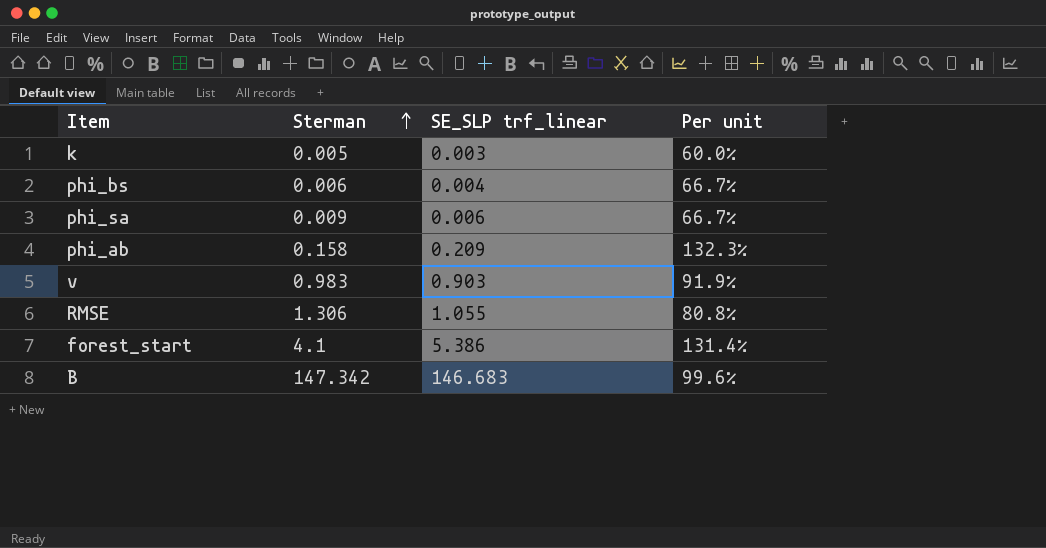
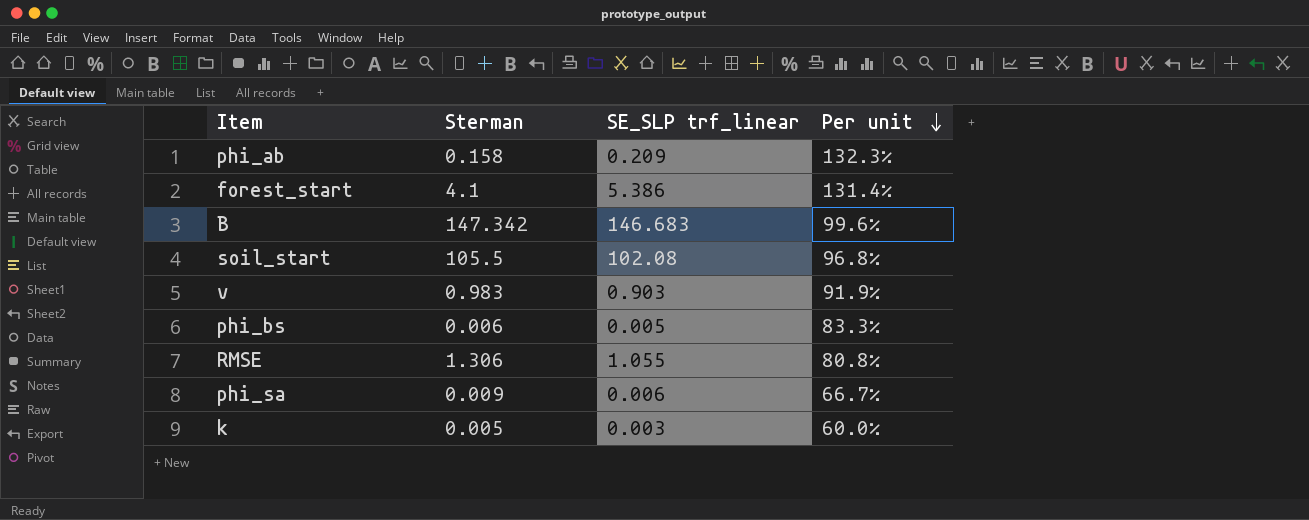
row order: Sterman ascending -> Per unit descending
row soil_start: none -> 105.5 | 102.08 | 96.8%
phi_bs | SE_SLP trf_linear: 0.004 -> 0.005
phi_bs | Per unit: 66.7% -> 83.3%

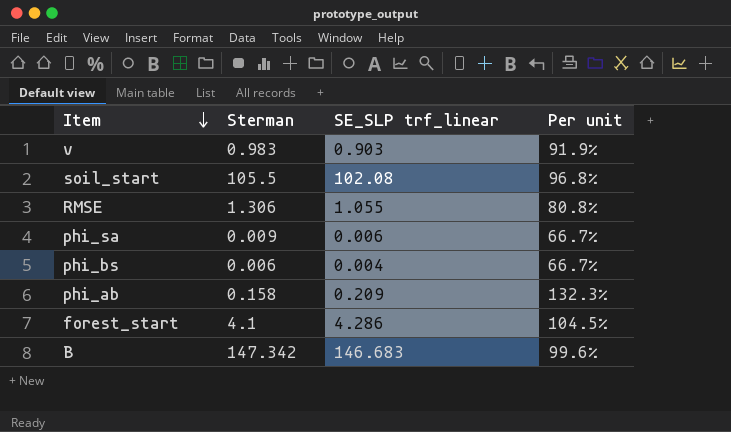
row order: Per unit descending -> Item descending
row k: 0.005 | 0.003 | 60.0% -> none
phi_bs | SE_SLP trf_linear: 0.005 -> 0.004
phi_bs | Per unit: 83.3% -> 66.7%
forest_start | SE_SLP trf_linear: 5.386 -> 4.286
forest_start | Per unit: 131.4% -> 104.5%

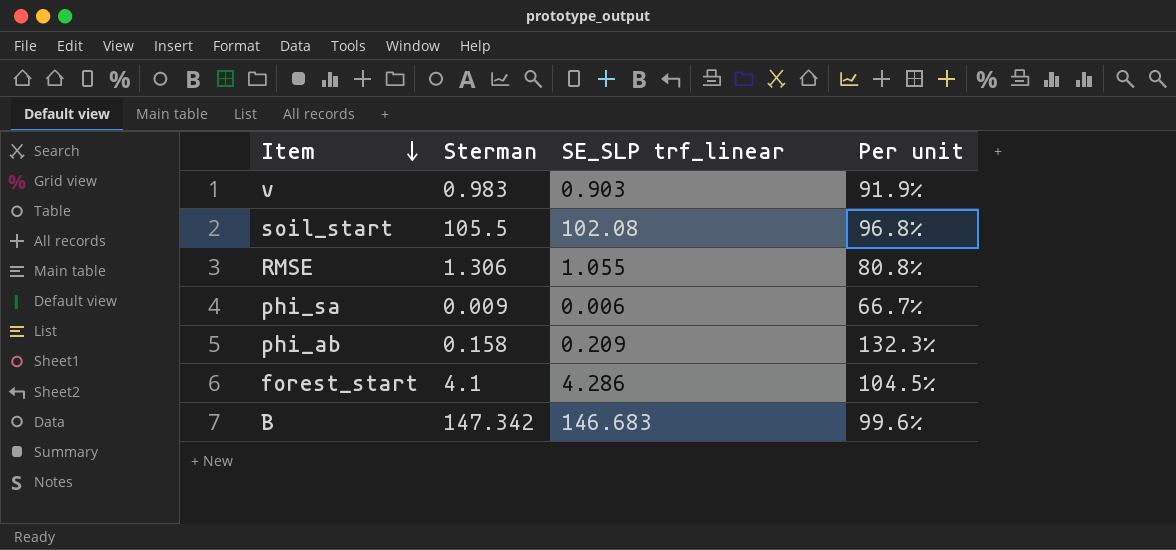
row phi_bs: 0.006 | 0.004 | 66.7% -> none

